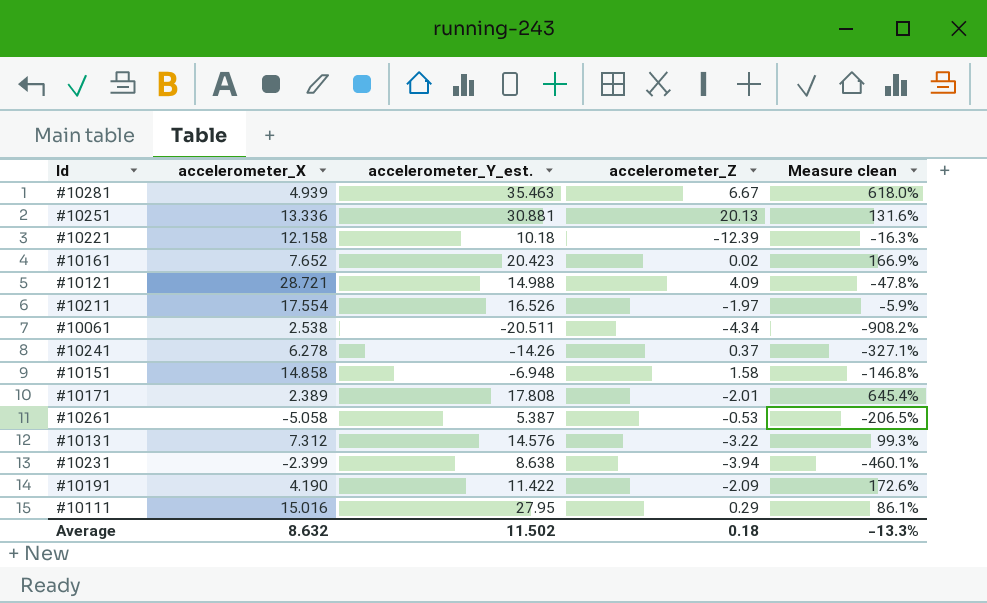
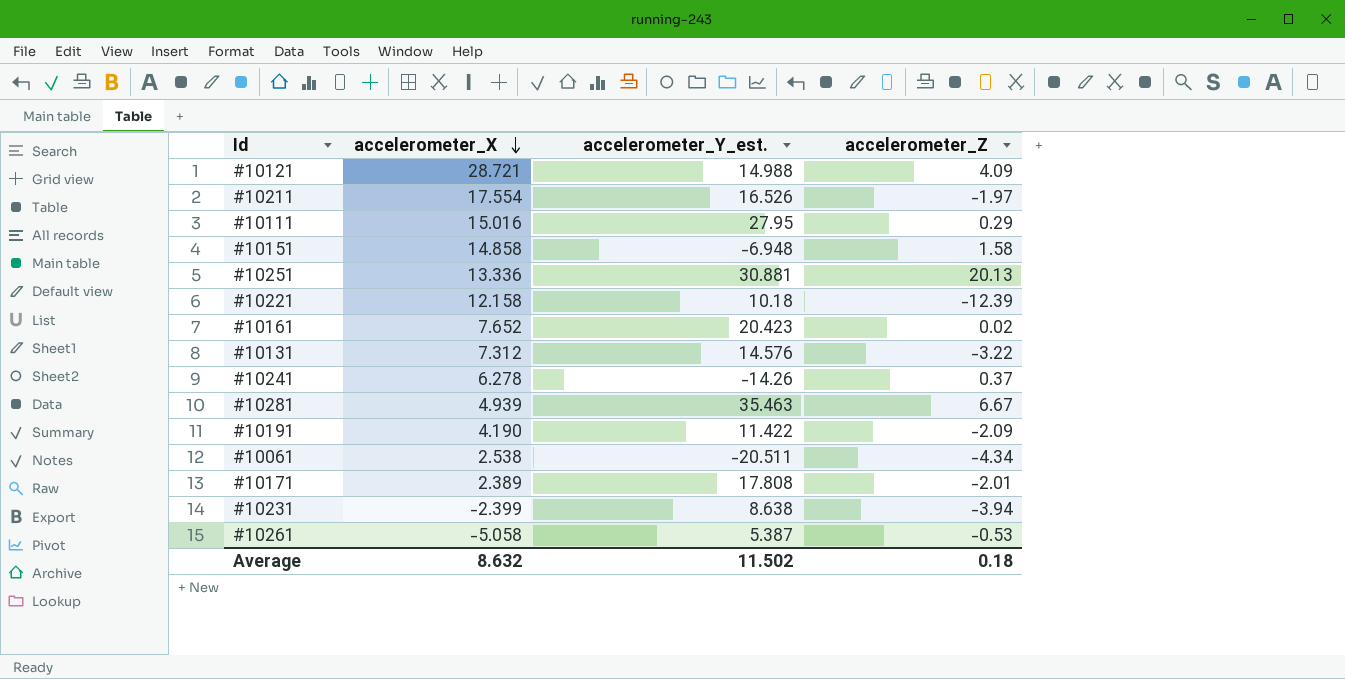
row order: none -> accelerometer_X descending
column Measure clean | formula: ([accelerometer_Y_est.] - [accelerometer_X]) / [accelerometer_X] -> none

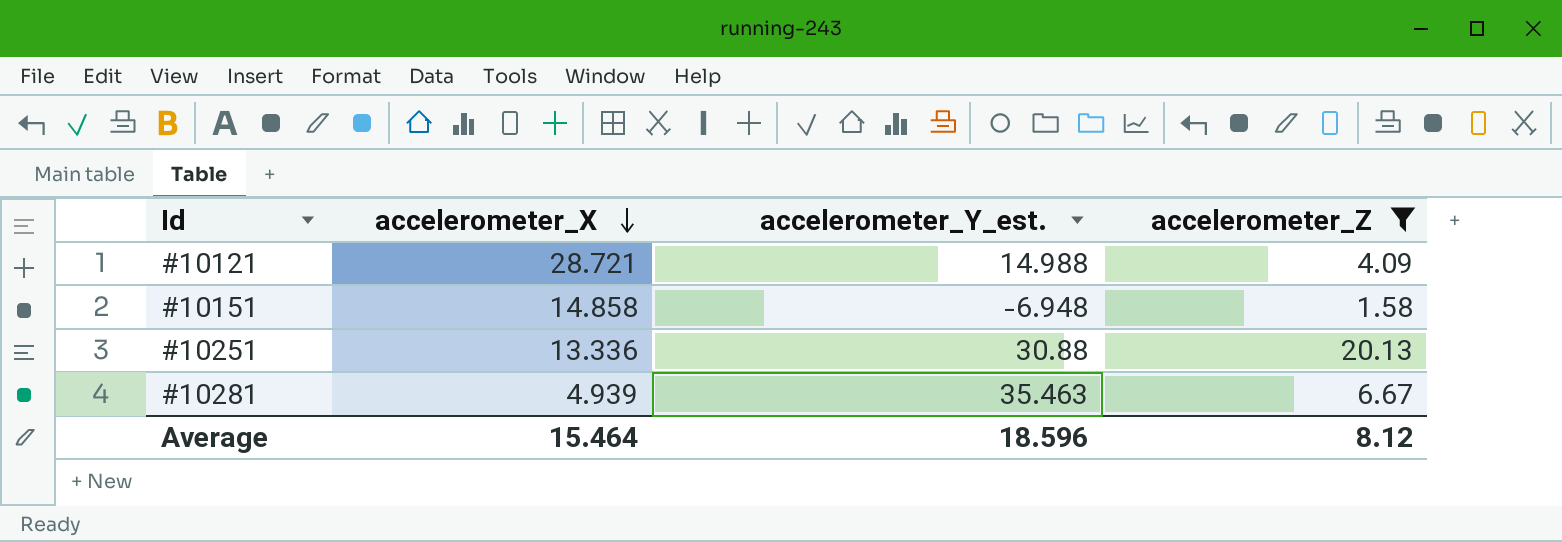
filter: none -> accelerometer_Z >= 1.58
#10251 | accelerometer_Y_est.: 30.881 -> 30.88
Average | accelerometer_X: 8.632 -> 15.464
Average | accelerometer_Y_est.: 11.502 -> 18.596
Average | accelerometer_Z: 0.18 -> 8.12

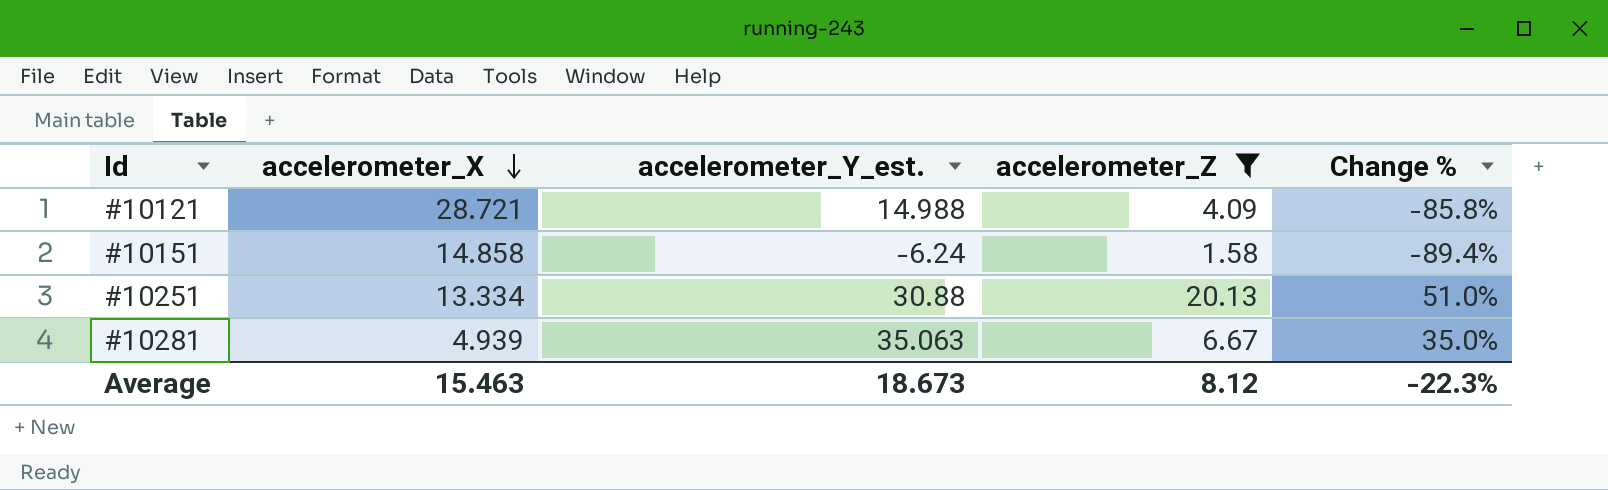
column Change % | formula: none -> ([accelerometer_Z] - [accelerometer_X]) / [accelerometer_X]
#10151 | accelerometer_Y_est.: -6.948 -> -6.24
#10251 | accelerometer_X: 13.336 -> 13.334
#10281 | accelerometer_Y_est.: 35.463 -> 35.063
Average | accelerometer_X: 15.464 -> 15.463
Average | accelerometer_Y_est.: 18.596 -> 18.673

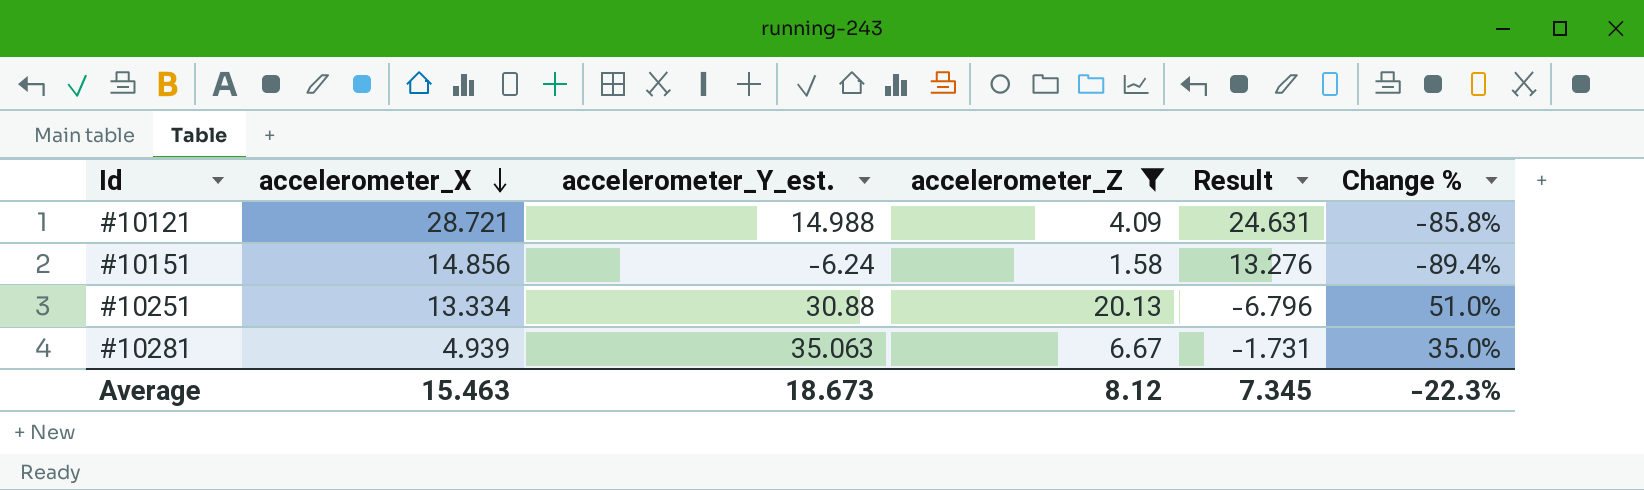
column Result | formula: none -> [accelerometer_X] - [accelerometer_Z]
#10151 | accelerometer_X: 14.858 -> 14.856

